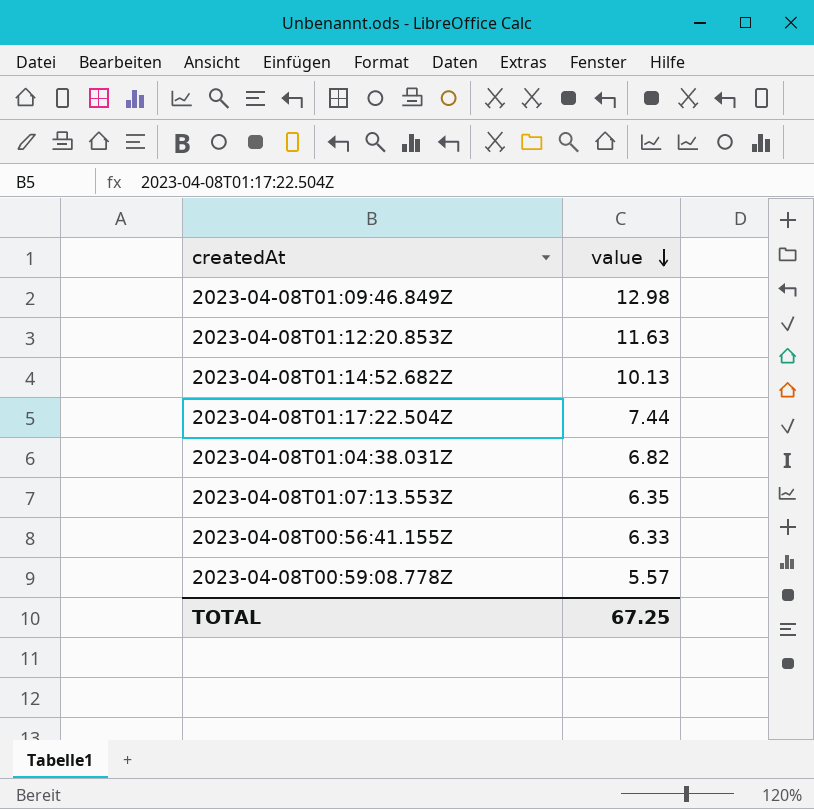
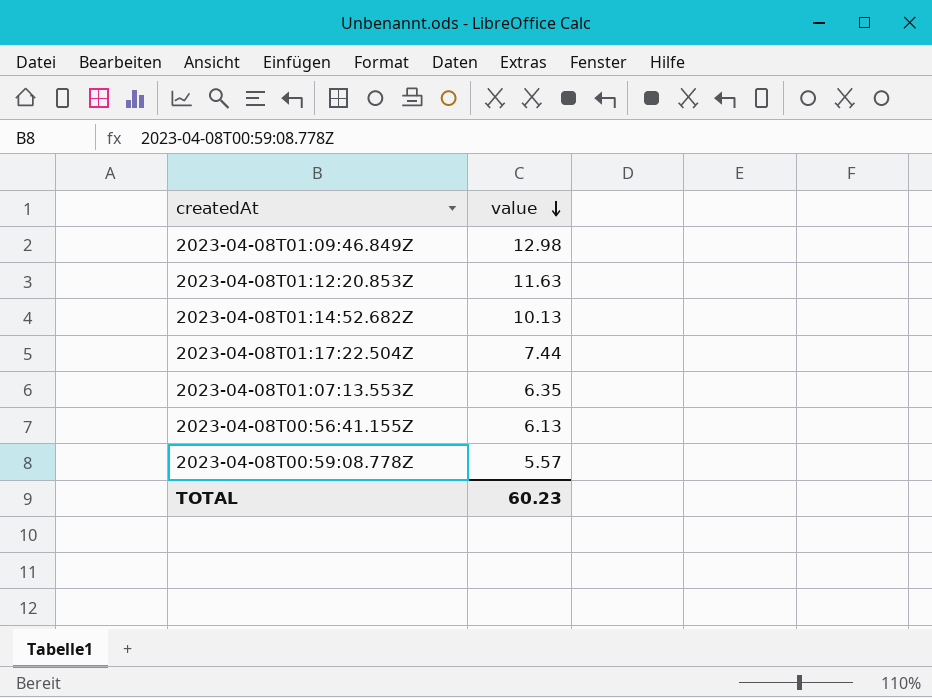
row 2023-04-08T01:04:38.031Z: 6.82 -> none
2023-04-08T00:56:41.155Z | value: 6.33 -> 6.13
TOTAL | value: 67.25 -> 60.23

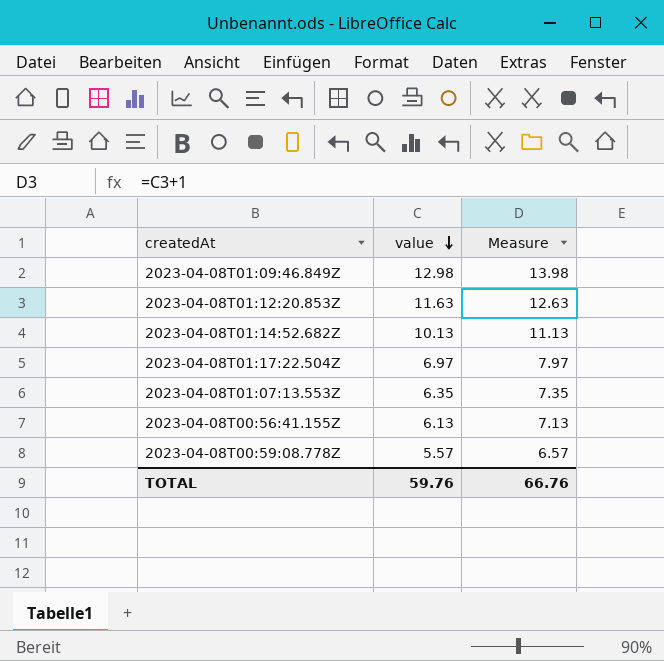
column Measure | formula: none -> [value] + 1
2023-04-08T01:17:22.504Z | value: 7.44 -> 6.97
TOTAL | value: 60.23 -> 59.76

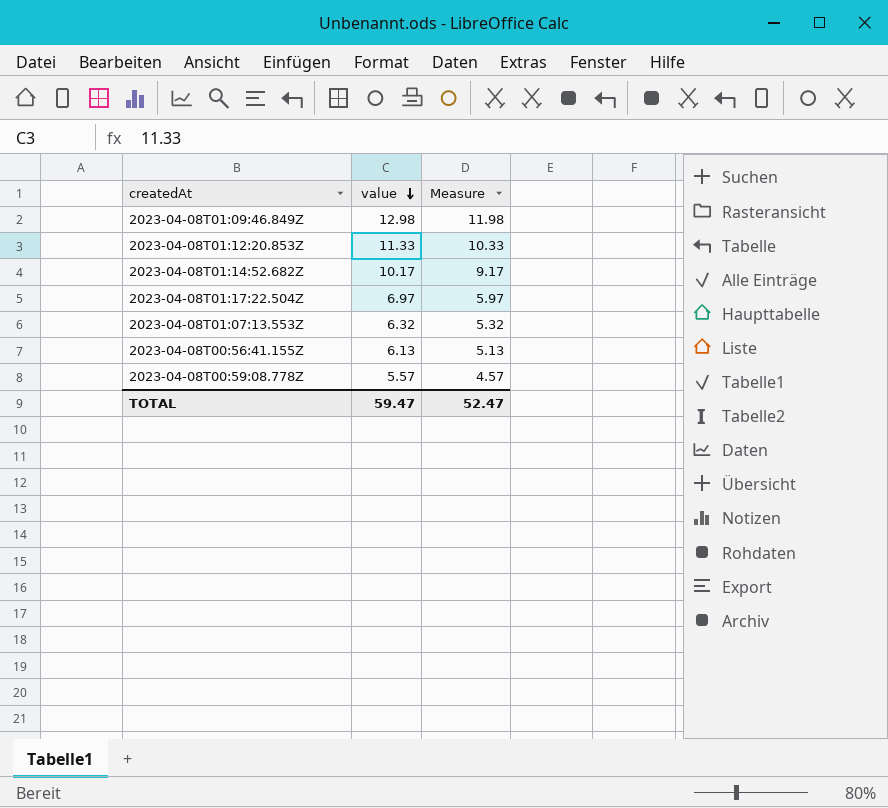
column Measure | formula: [value] + 1 -> [value] - 1
2023-04-08T01:12:20.853Z | value: 11.63 -> 11.33
2023-04-08T01:14:52.682Z | value: 10.13 -> 10.17
2023-04-08T01:07:13.553Z | value: 6.35 -> 6.32
TOTAL | value: 59.76 -> 59.47
TOTAL | Measure: 66.76 -> 52.47

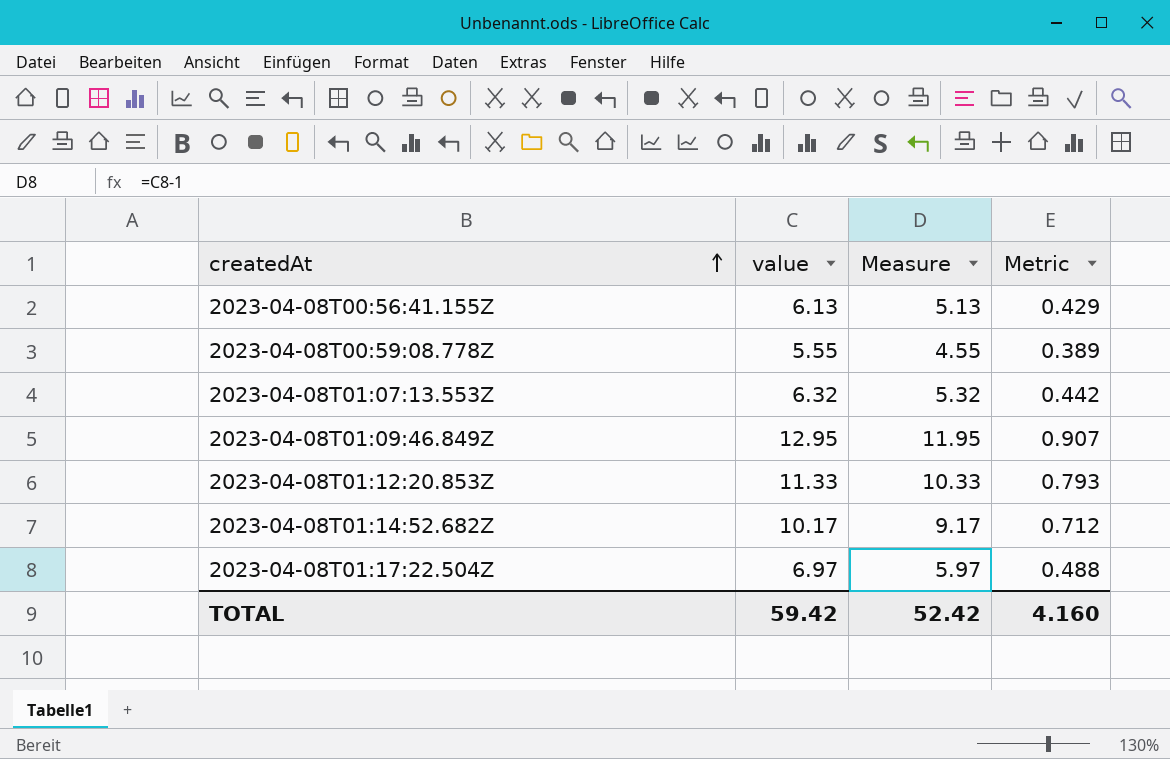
row order: value descending -> createdAt ascending
column Metric | formula: none -> [value] * 0.07
2023-04-08T00:59:08.778Z | value: 5.57 -> 5.55
2023-04-08T00:59:08.778Z | Measure: 4.57 -> 4.55
2023-04-08T01:09:46.849Z | value: 12.98 -> 12.95
2023-04-08T01:09:46.849Z | Measure: 11.98 -> 11.95
TOTAL | value: 59.47 -> 59.42
TOTAL | Measure: 52.47 -> 52.42

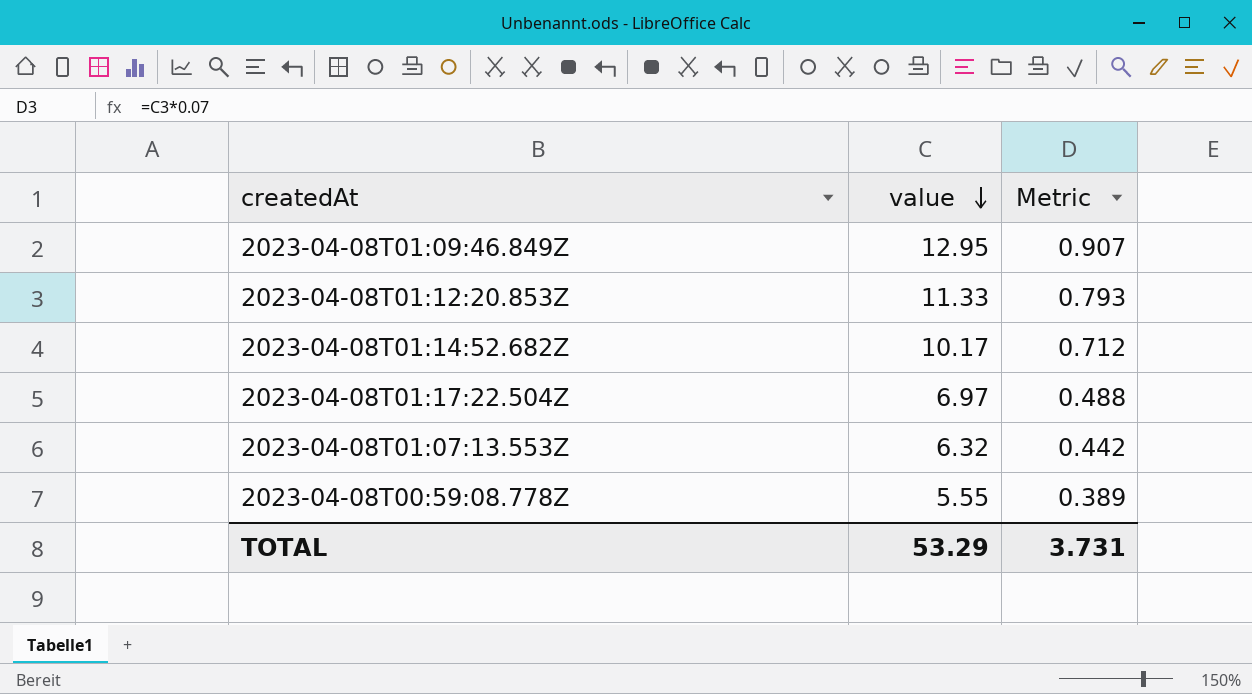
row order: createdAt ascending -> value descending
column Measure | formula: [value] - 1 -> none
row 2023-04-08T00:56:41.155Z: 6.13 | 5.13 | 0.429 -> none
TOTAL | value: 59.42 -> 53.29
TOTAL | Metric: 4.160 -> 3.731

